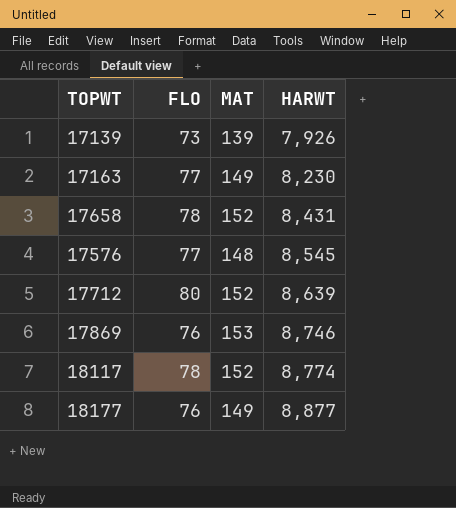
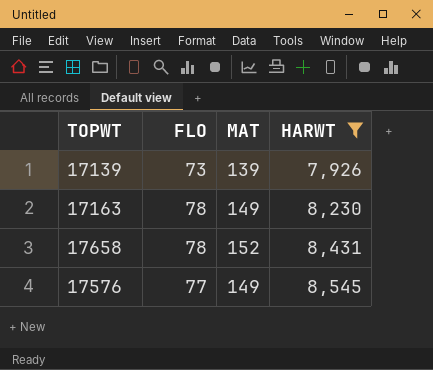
filter: none -> HARWT <= 8,545
17163 | FLO: 77 -> 78
17576 | MAT: 148 -> 149

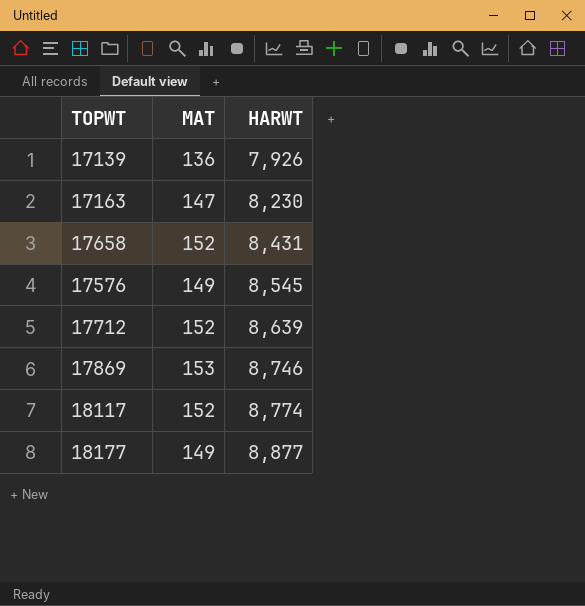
filter: HARWT <= 8,545 -> none
column FLO | position: 2 -> none
17139 | MAT: 139 -> 136
17163 | MAT: 149 -> 147

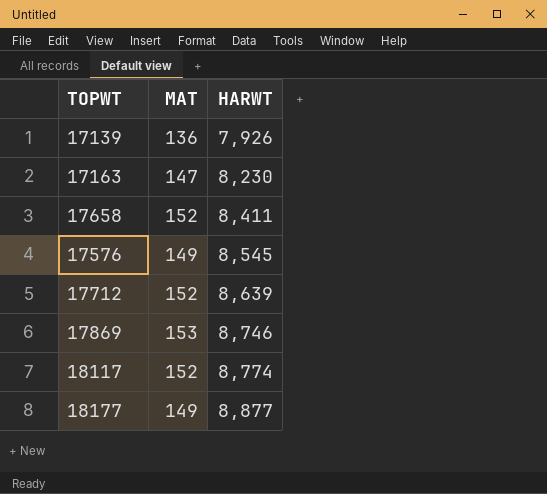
17658 | HARWT: 8,431 -> 8,411

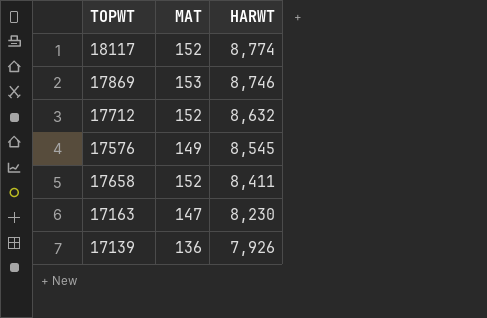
row order: HARWT ascending -> HARWT descending
row 18177: 149 | 8,877 -> none
17712 | HARWT: 8,639 -> 8,632

